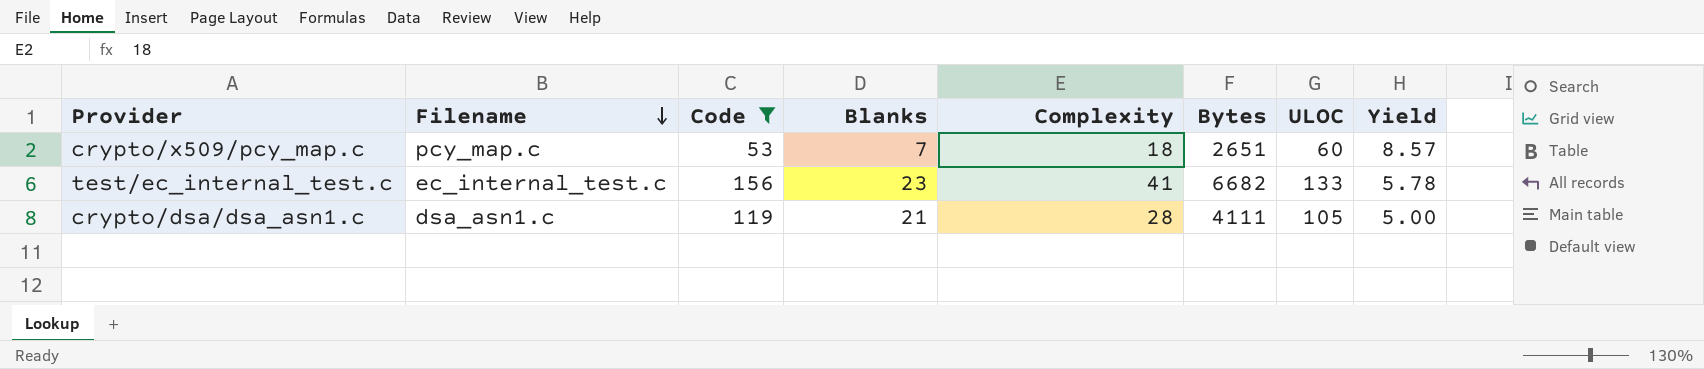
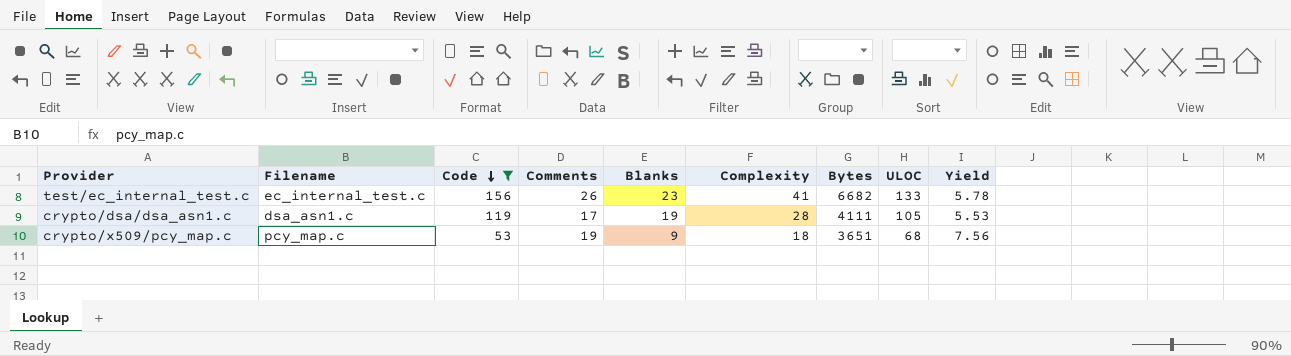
row order: Filename descending -> Code descending
column Comments | position: none -> 4
crypto/dsa/dsa_asn1.c | Blanks: 21 -> 19
crypto/dsa/dsa_asn1.c | Yield: 5.00 -> 5.53
crypto/x509/pcy_map.c | Blanks: 7 -> 9
crypto/x509/pcy_map.c | Bytes: 2651 -> 3651
crypto/x509/pcy_map.c | ULOC: 60 -> 68
crypto/x509/pcy_map.c | Yield: 8.57 -> 7.56

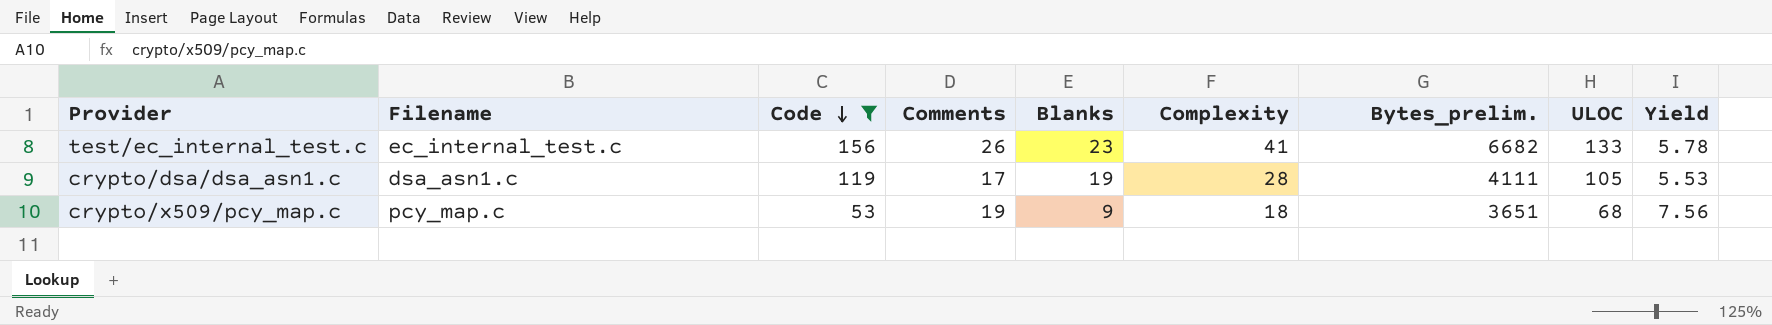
column name: Bytes -> Bytes_prelim.

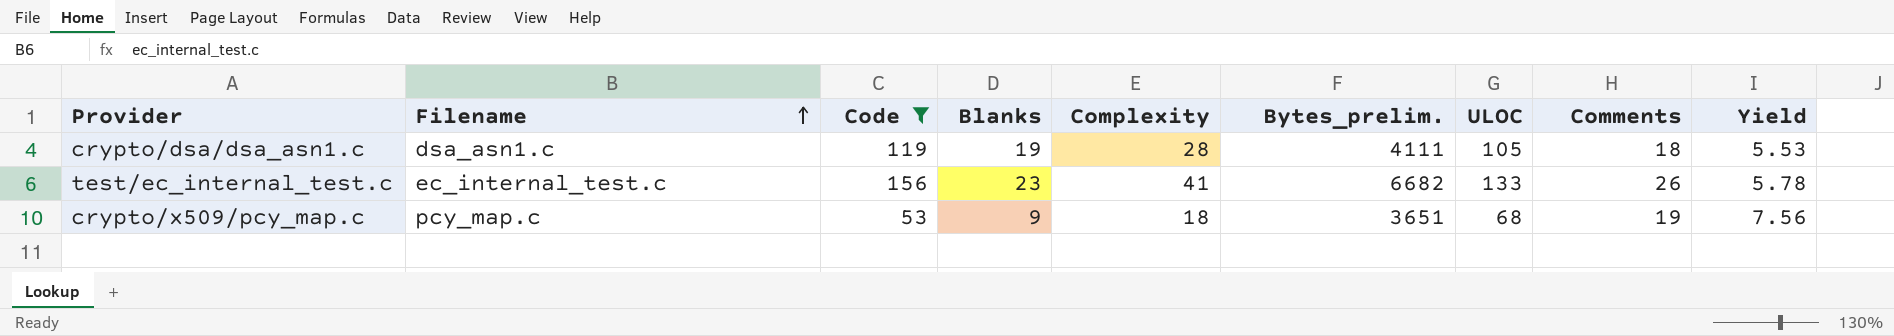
row order: Code descending -> Filename ascending
column Comments | position: 4 -> 8
crypto/dsa/dsa_asn1.c | Comments: 17 -> 18

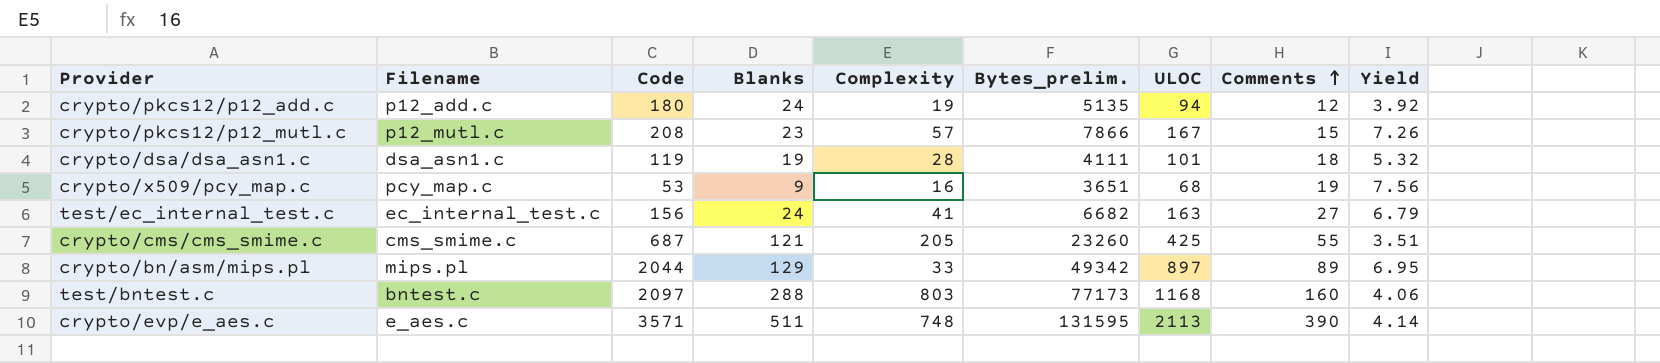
filter: Code <= 156 -> none
row order: Filename ascending -> Comments ascending
crypto/dsa/dsa_asn1.c | ULOC: 105 -> 101
crypto/dsa/dsa_asn1.c | Yield: 5.53 -> 5.32
crypto/x509/pcy_map.c | Complexity: 18 -> 16
test/ec_internal_test.c | Blanks: 23 -> 24
test/ec_internal_test.c | ULOC: 133 -> 163
test/ec_internal_test.c | Comments: 26 -> 27
test/ec_internal_test.c | Yield: 5.78 -> 6.79

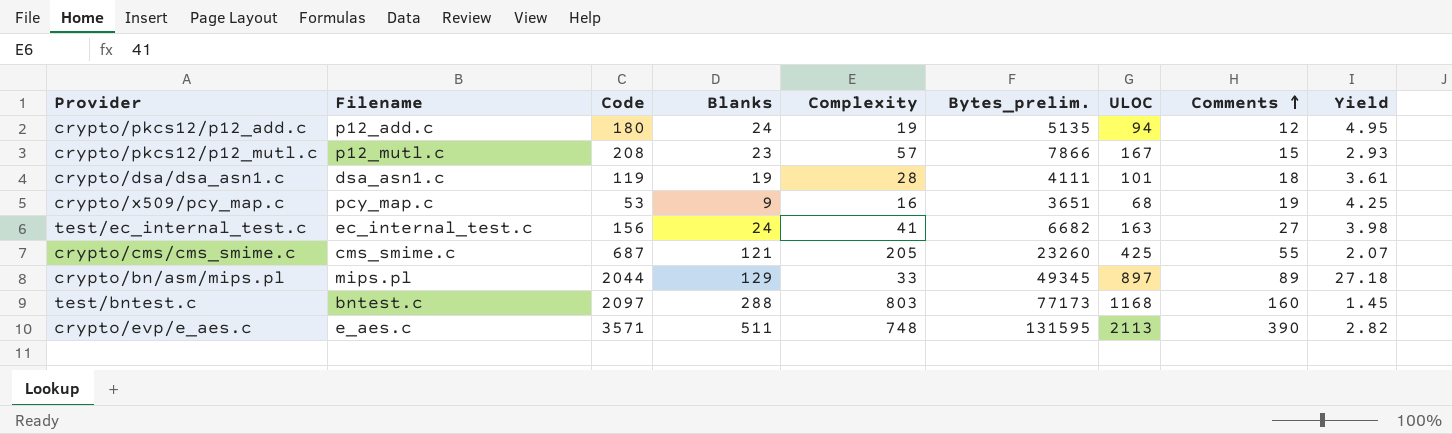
column Yield | formula: [ULOC] / [Blanks] -> [ULOC] / [Complexity]
crypto/bn/asm/mips.pl | Bytes_prelim.: 49342 -> 49345

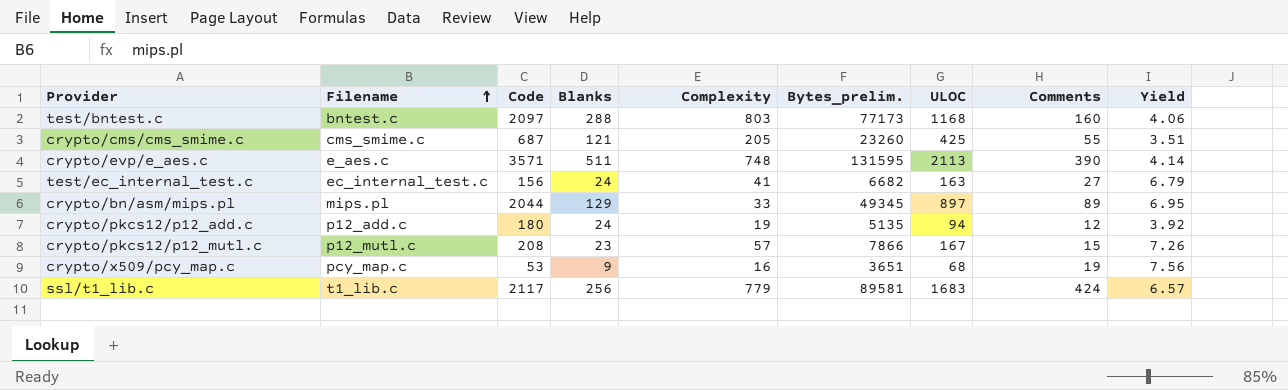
row order: Comments ascending -> Filename ascending
column Yield | formula: [ULOC] / [Complexity] -> [ULOC] / [Blanks]
row crypto/dsa/dsa_asn1.c: dsa_asn1.c | 119 | 19 | 28 | 4111 | 101 | 18 | 3.61 -> none
row ssl/t1_lib.c: none -> t1_lib.c | 2117 | 256 | 779 | 89581 | 1683 | 424 | 6.57

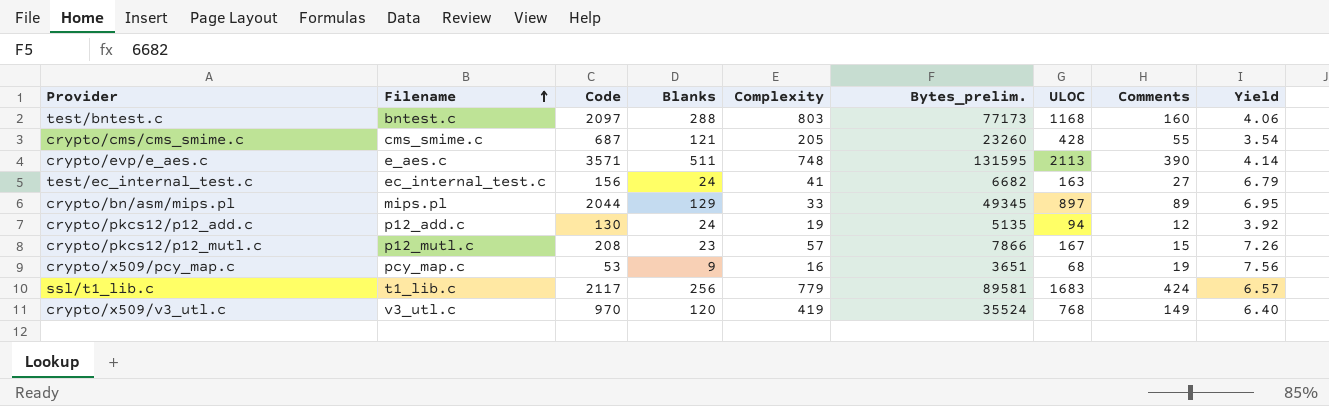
crypto/cms/cms_smime.c | ULOC: 425 -> 428
crypto/cms/cms_smime.c | Yield: 3.51 -> 3.54
crypto/pkcs12/p12_add.c | Code: 180 -> 130
row crypto/x509/v3_utl.c: none -> v3_utl.c | 970 | 120 | 419 | 35524 | 768 | 149 | 6.40

